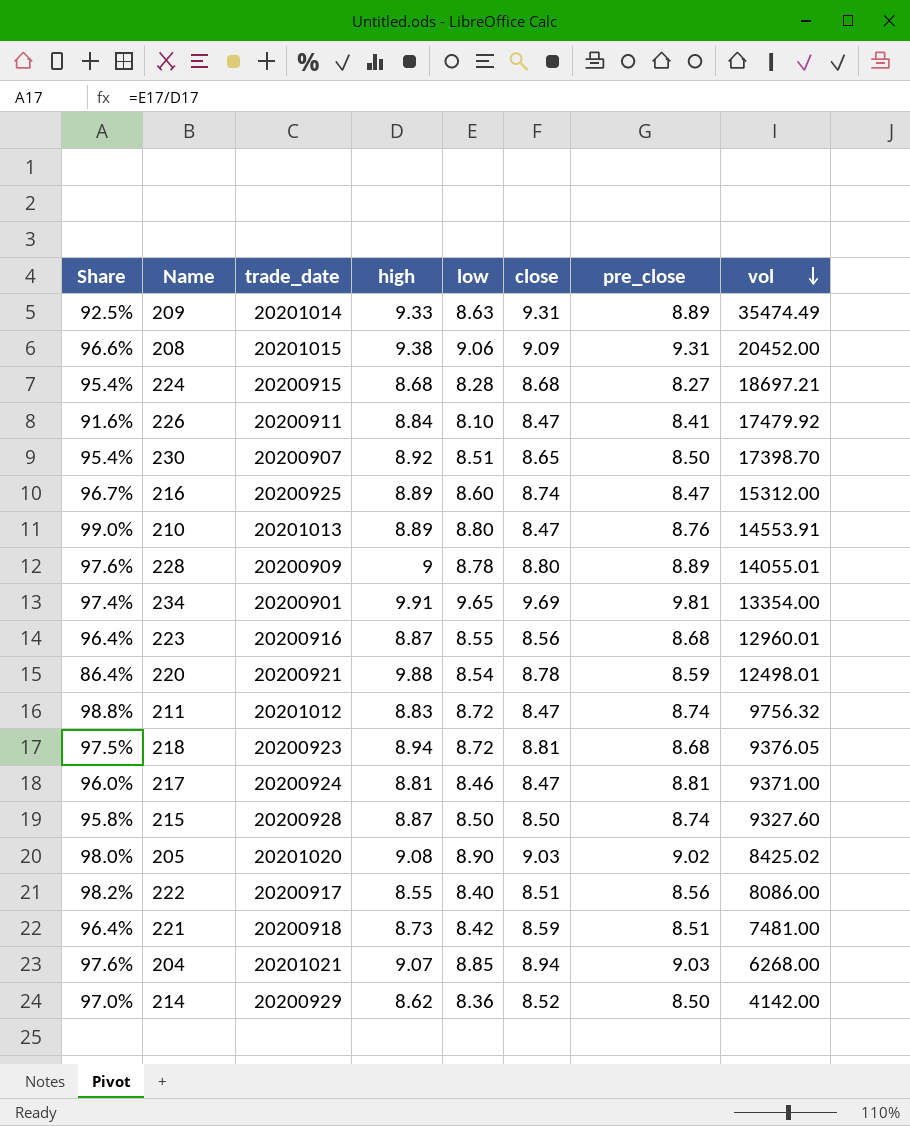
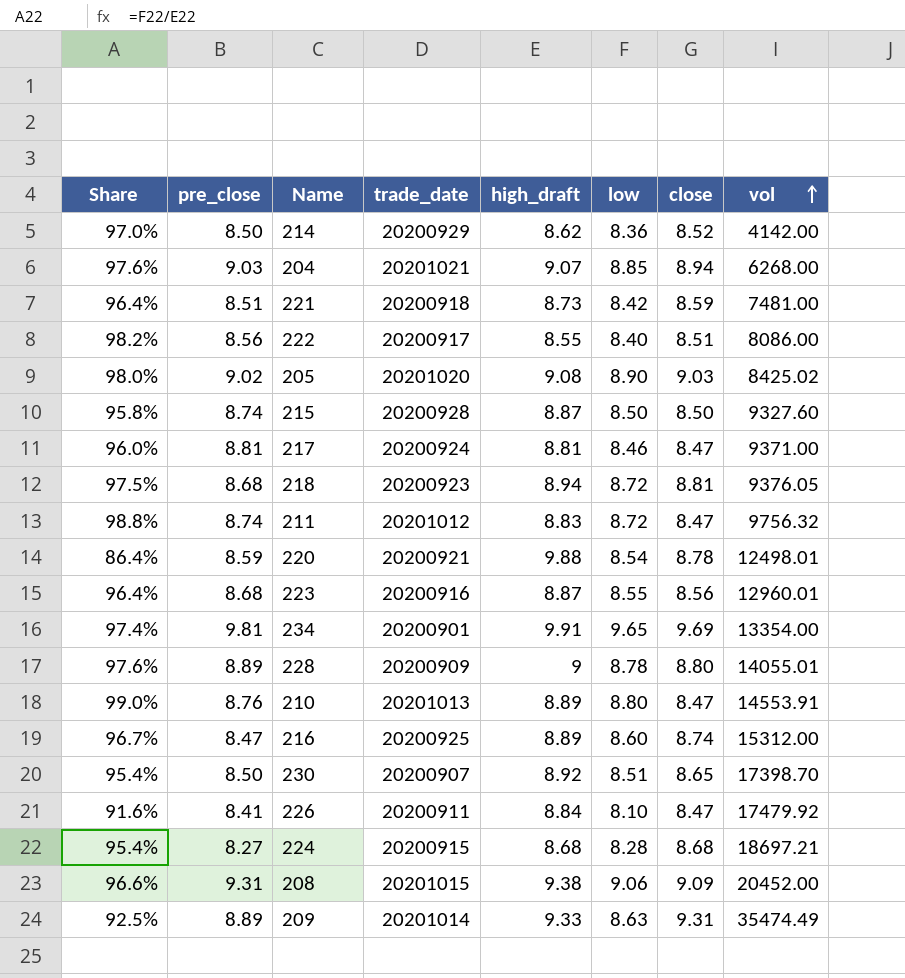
row order: vol descending -> vol ascending
column pre_close | position: 7 -> 2
column name: high -> high_draft

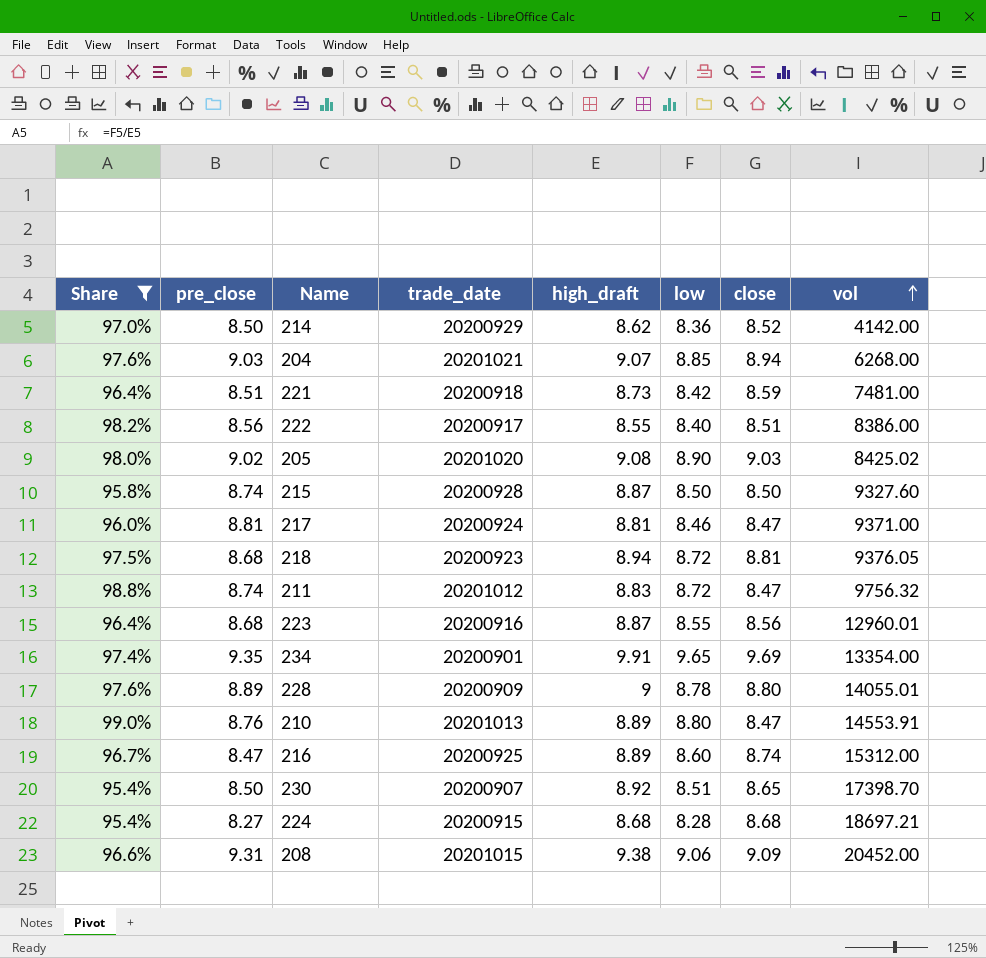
filter: none -> Share >= 95.4%
222 | vol: 8086.00 -> 8386.00
234 | pre_close: 9.81 -> 9.35

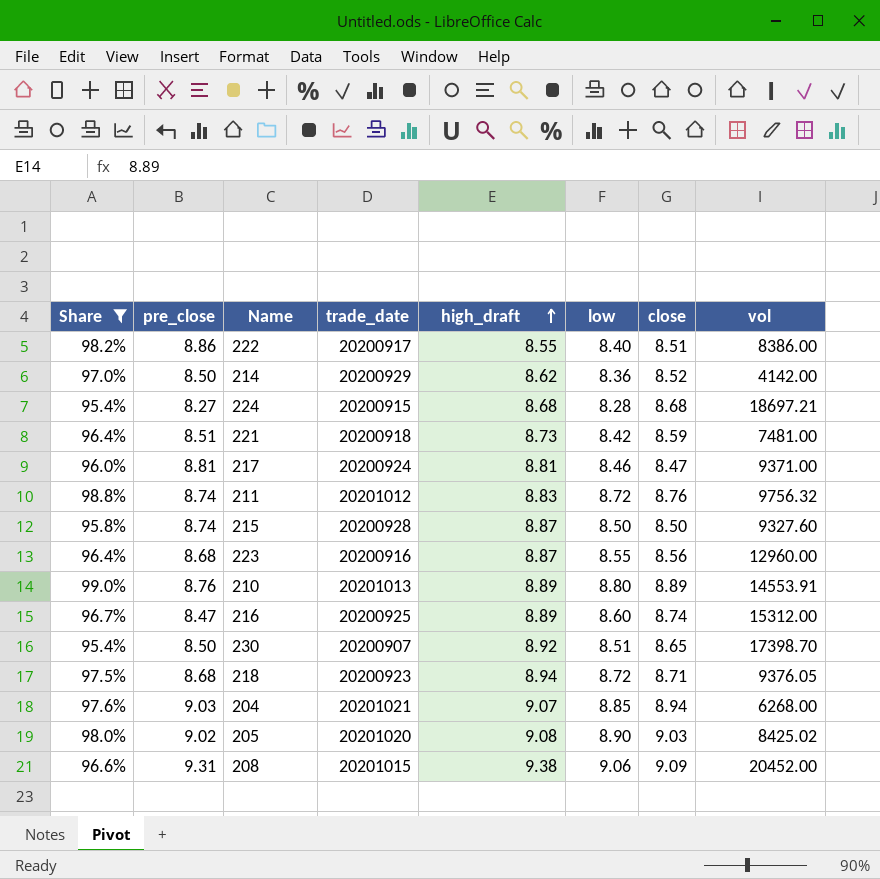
row order: vol ascending -> high_draft ascending
row 234: 97.4% | 9.35 | 20200901 | 9.91 | 9.65 | 9.69 | 13354.00 -> none
row 228: 97.6% | 8.89 | 20200909 | 9 | 8.78 | 8.80 | 14055.01 -> none
222 | pre_close: 8.56 -> 8.86
211 | close: 8.47 -> 8.76
223 | vol: 12960.01 -> 12960.00
210 | close: 8.47 -> 8.89
218 | close: 8.81 -> 8.71

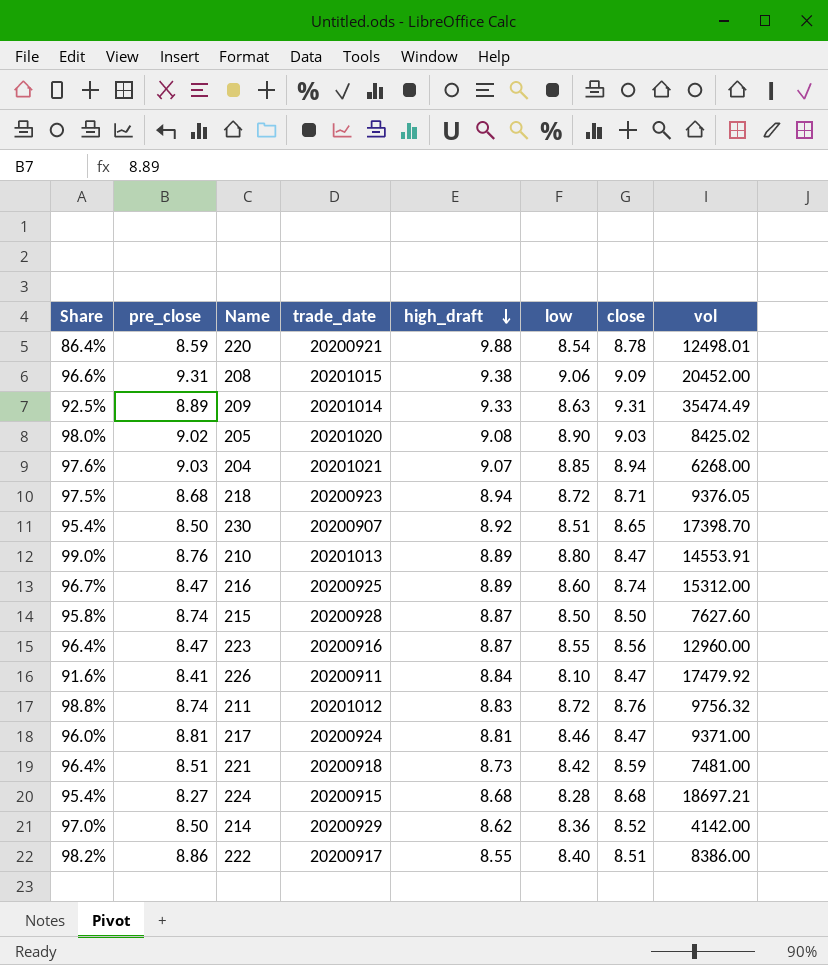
filter: Share >= 95.4% -> none
row order: high_draft ascending -> high_draft descending
210 | close: 8.89 -> 8.47
215 | vol: 9327.60 -> 7627.60
223 | pre_close: 8.68 -> 8.47

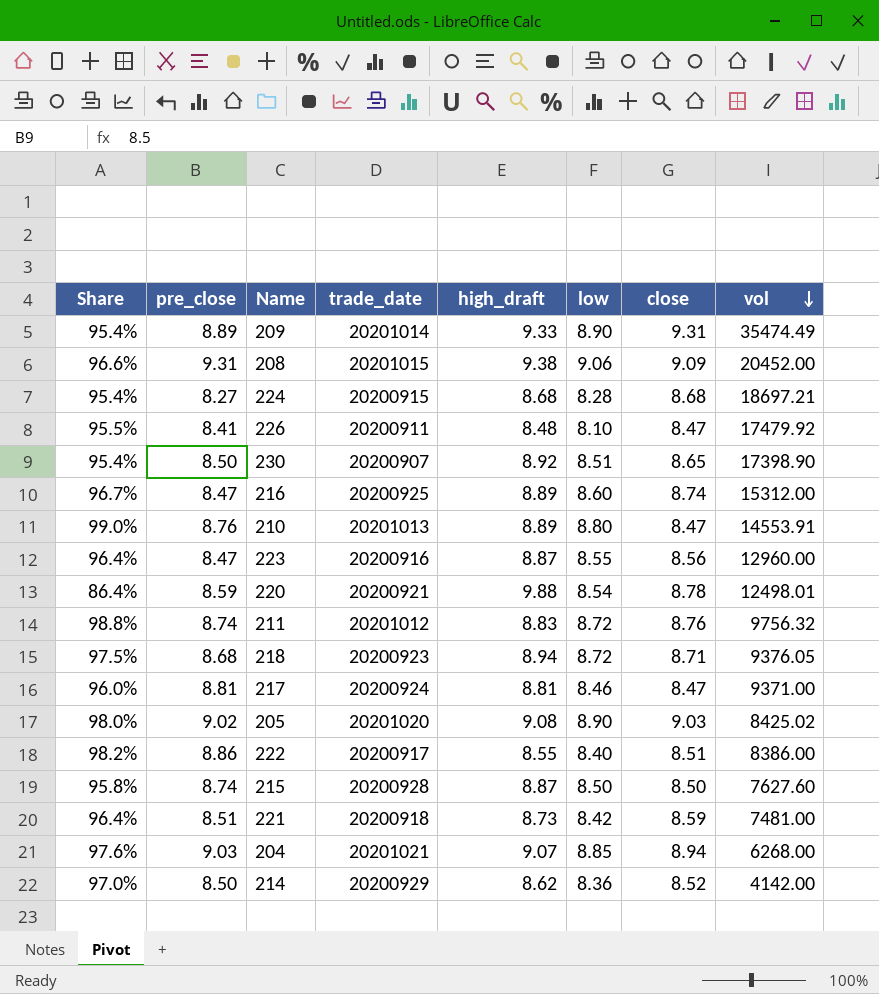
row order: high_draft descending -> vol descending
209 | Share: 92.5% -> 95.4%
209 | low: 8.63 -> 8.90
226 | Share: 91.6% -> 95.5%
226 | high_draft: 8.84 -> 8.48
230 | vol: 17398.70 -> 17398.90

